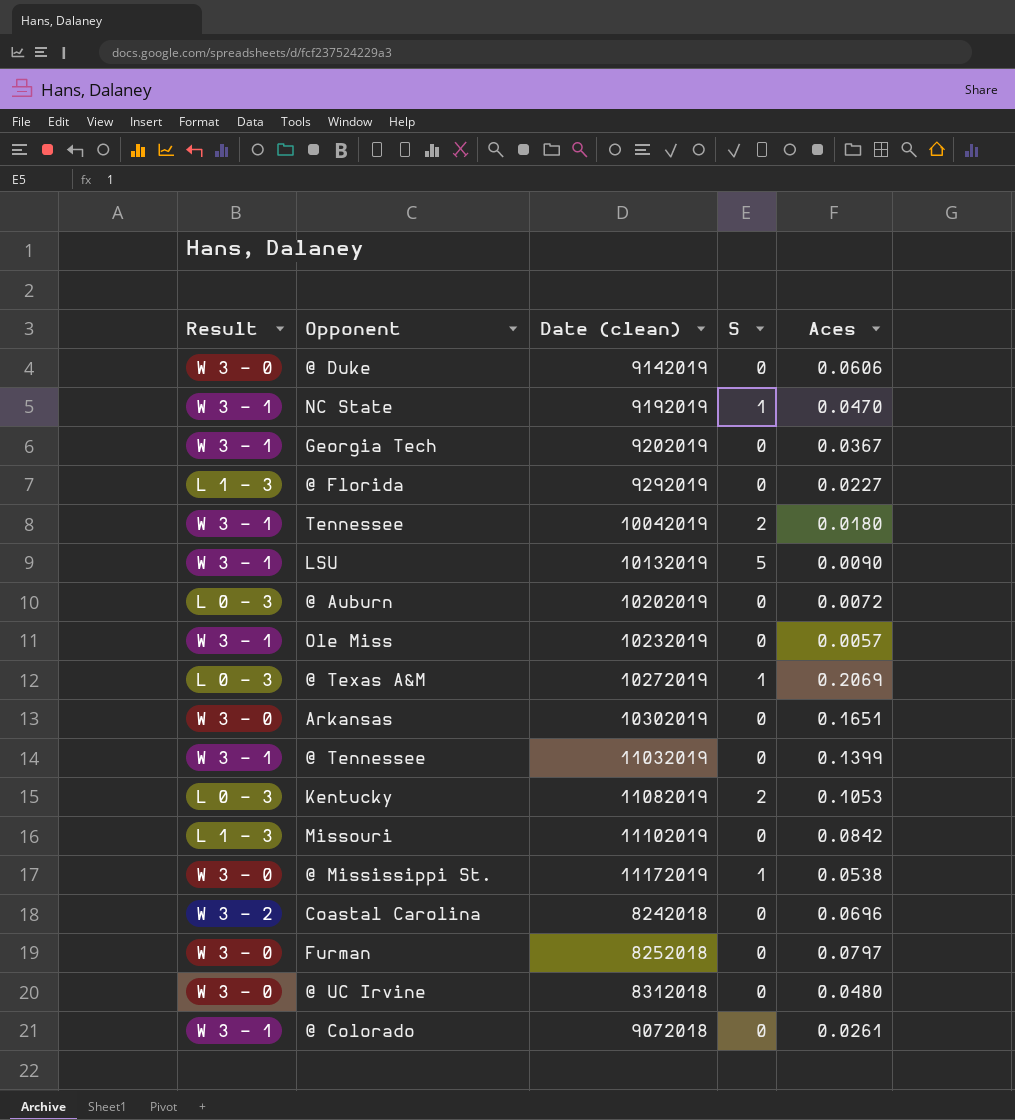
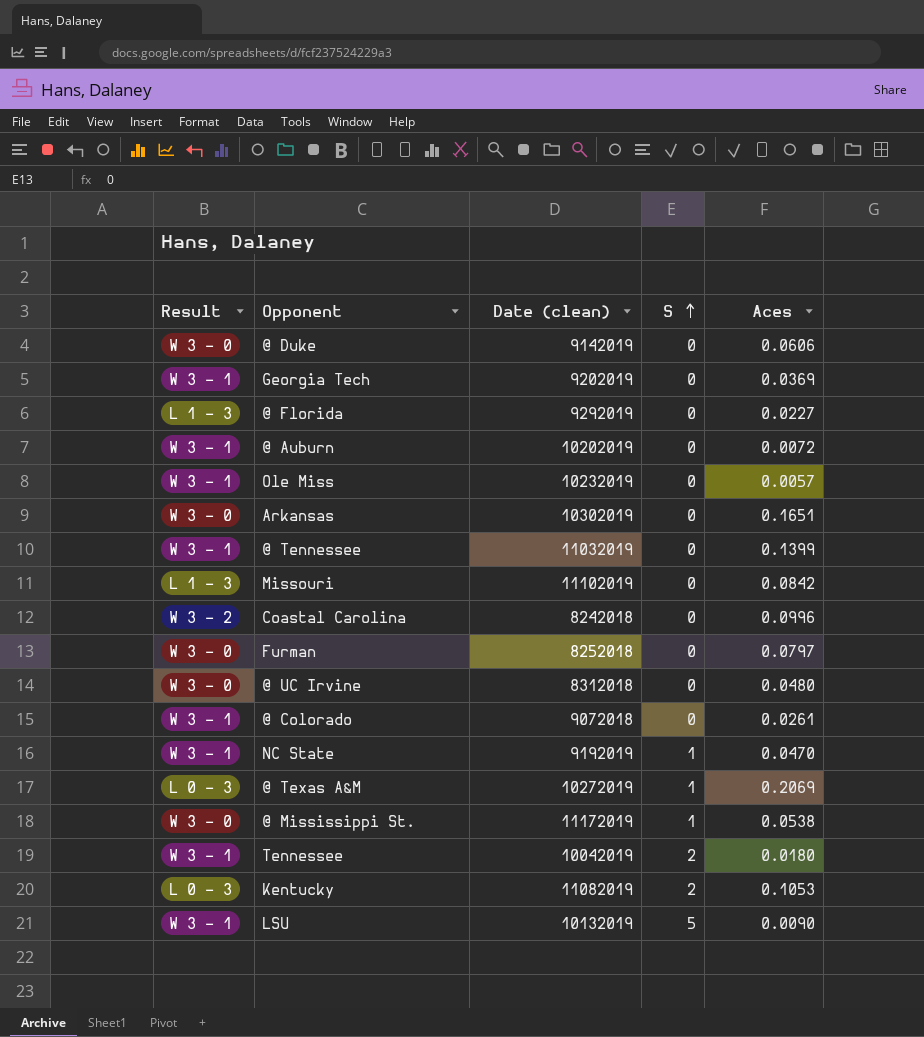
row order: none -> S ascending
Georgia Tech | Aces: 0.0367 -> 0.0369
@ Auburn | Result: L 0 - 3 -> W 3 - 1
Coastal Carolina | Aces: 0.0696 -> 0.0996

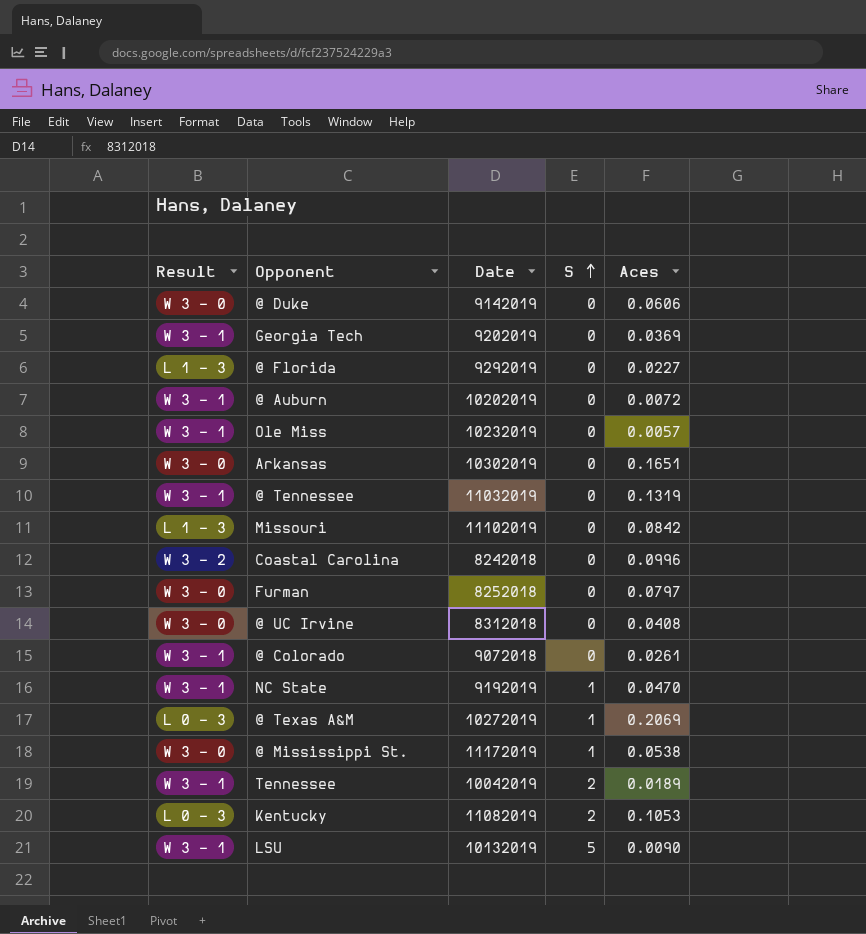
column name: Date (clean) -> Date
@ Tennessee | Aces: 0.1399 -> 0.1319
@ UC Irvine | Aces: 0.0480 -> 0.0408
Tennessee | Aces: 0.0180 -> 0.0189

